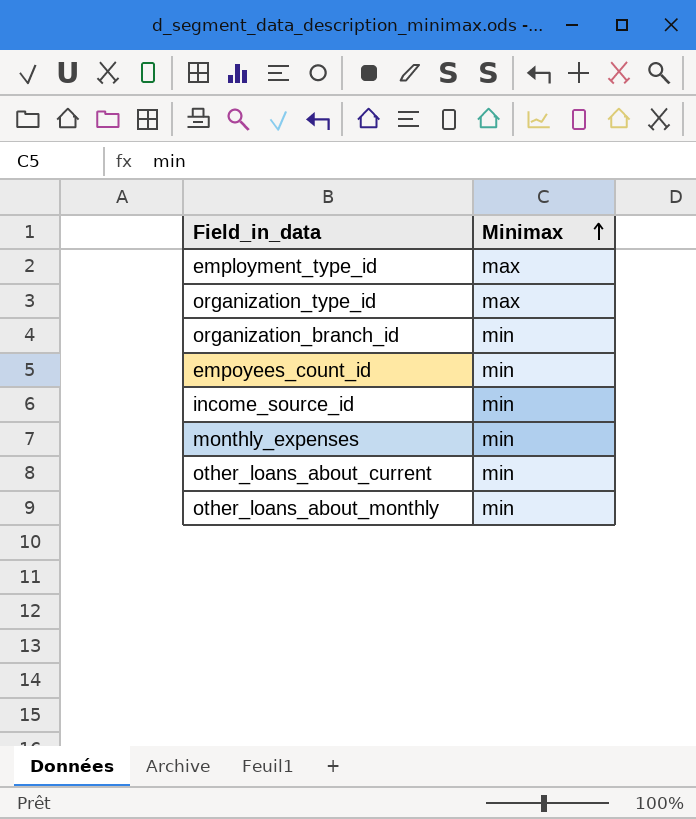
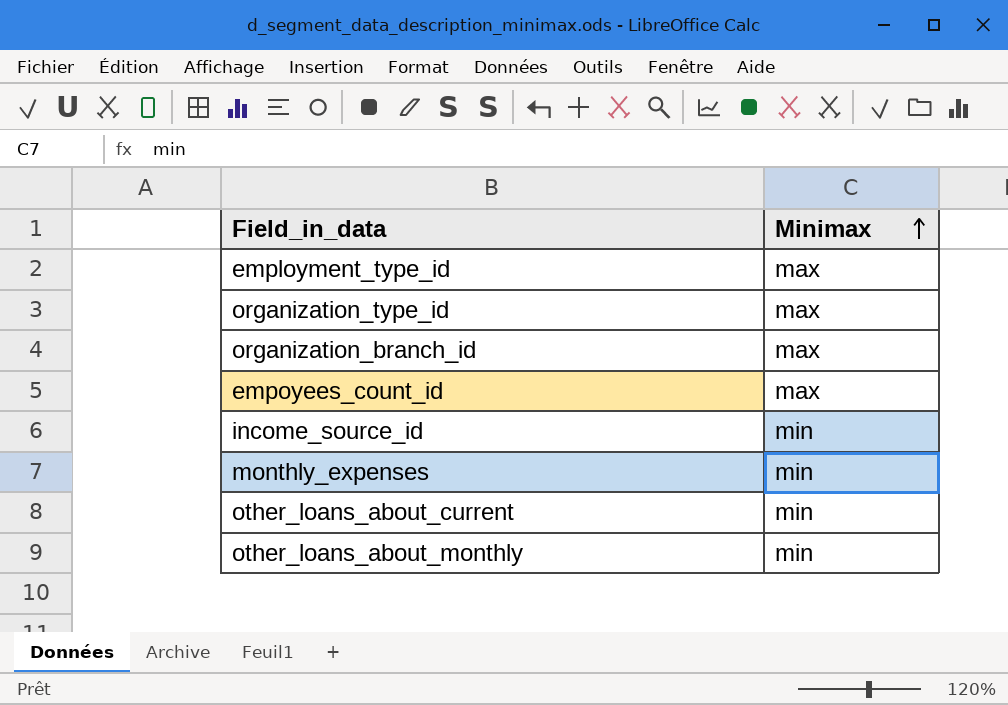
organization_branch_id | Minimax: min -> max
empoyees_count_id | Minimax: min -> max

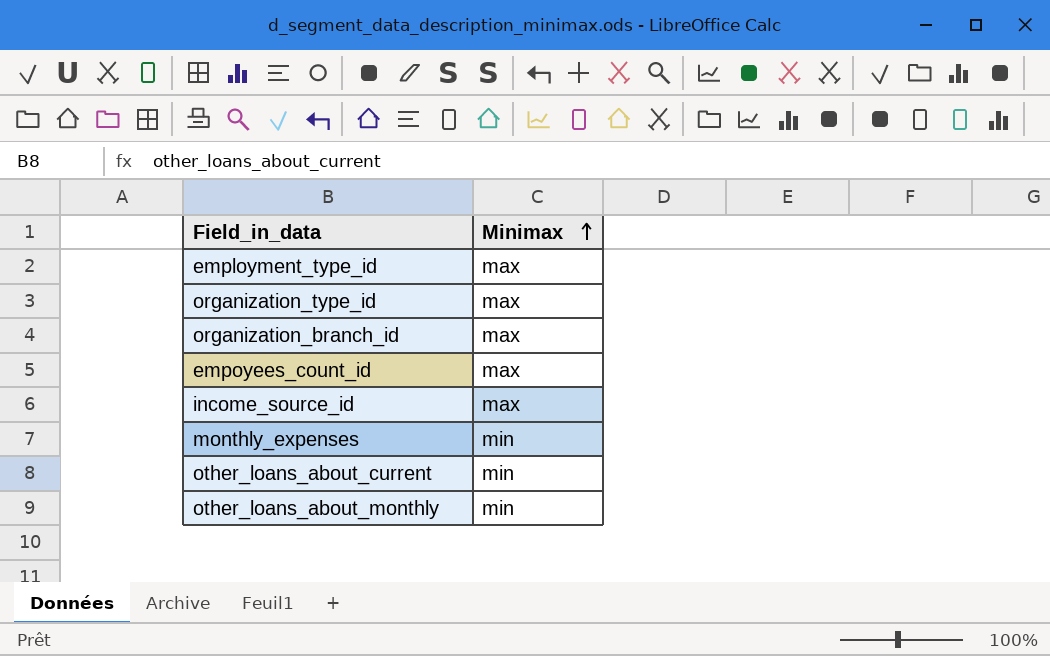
income_source_id | Minimax: min -> max

